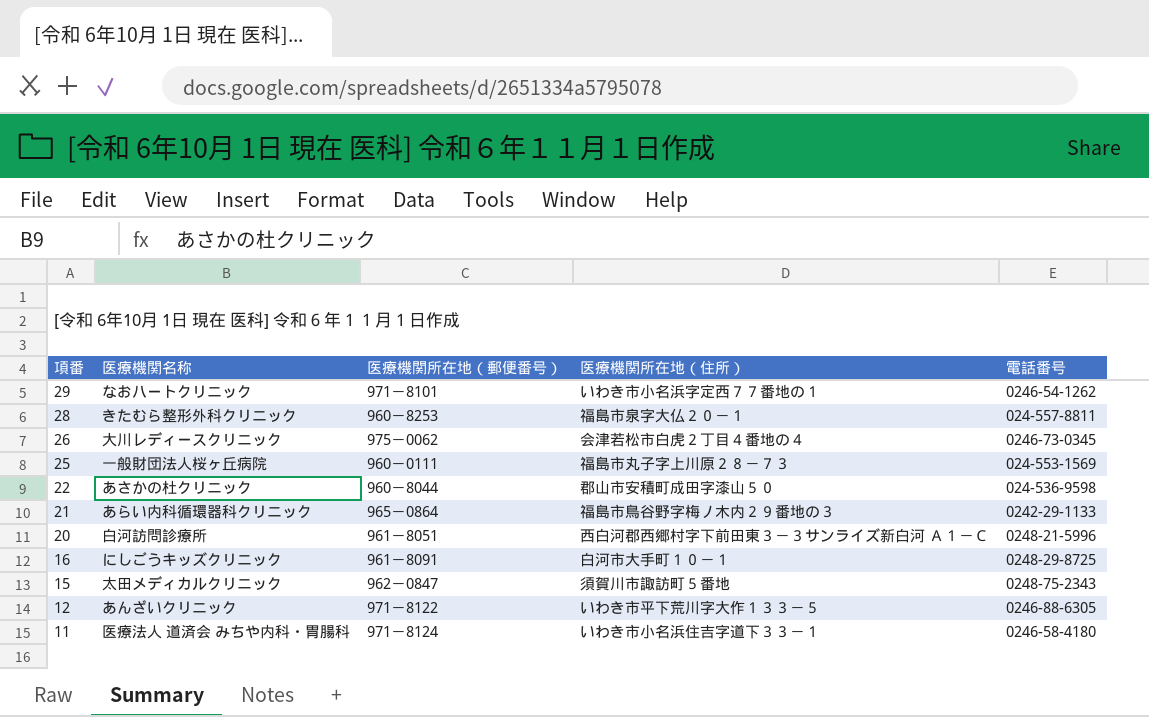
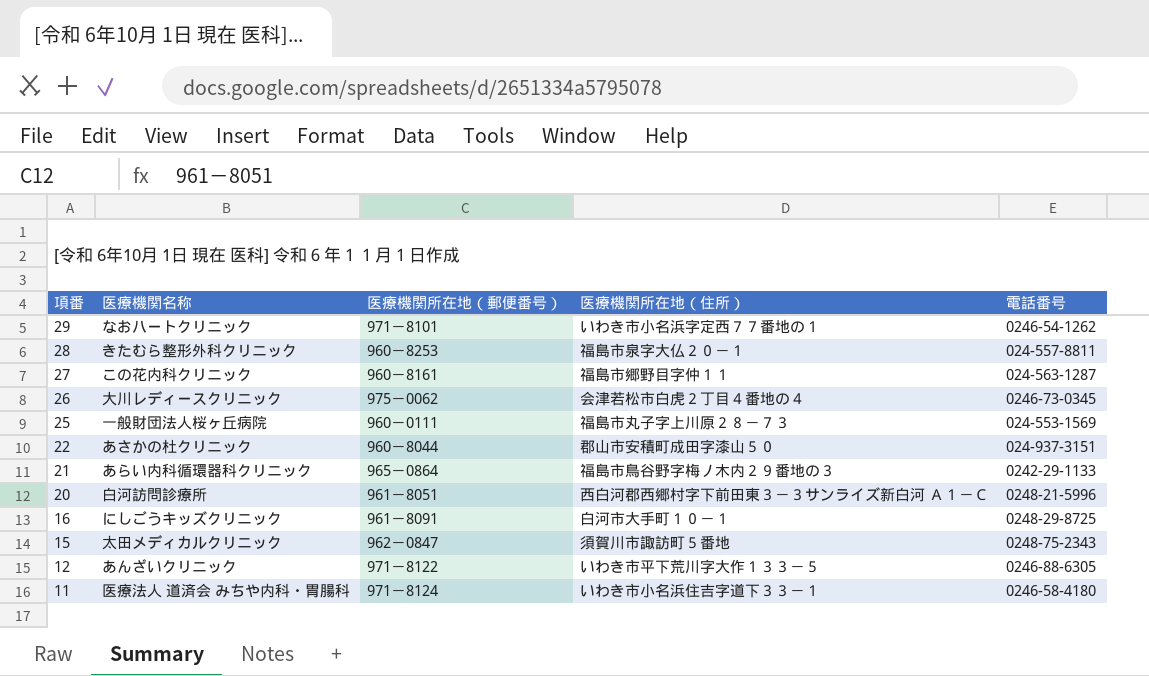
row 27: none -> この花内科クリニック | 960－8161 | 福島市郷野目字仲１１ | 024-563-1287
22 | 電話番号: 024-536-9598 -> 024-937-3151

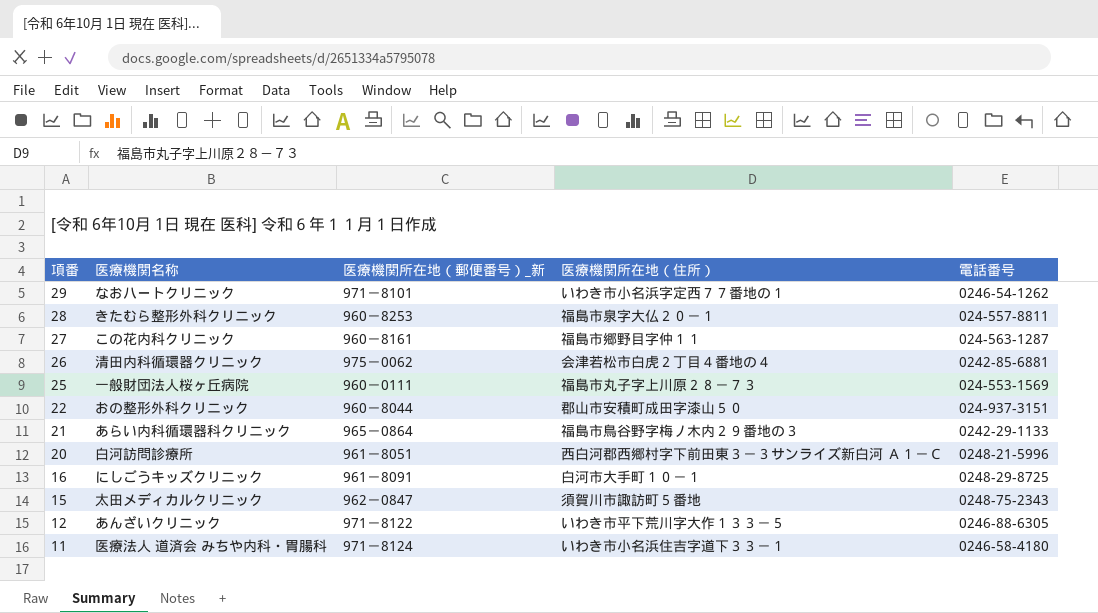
column name: 医療機関所在地（郵便番号） -> 医療機関所在地（郵便番号）_新
26 | 医療機関名称: 大川レディースクリニック -> 清田内科循環器クリニック
26 | 電話番号: 0246-73-0345 -> 0242-85-6881
22 | 医療機関名称: あさかの杜クリニック -> おの整形外科クリニック

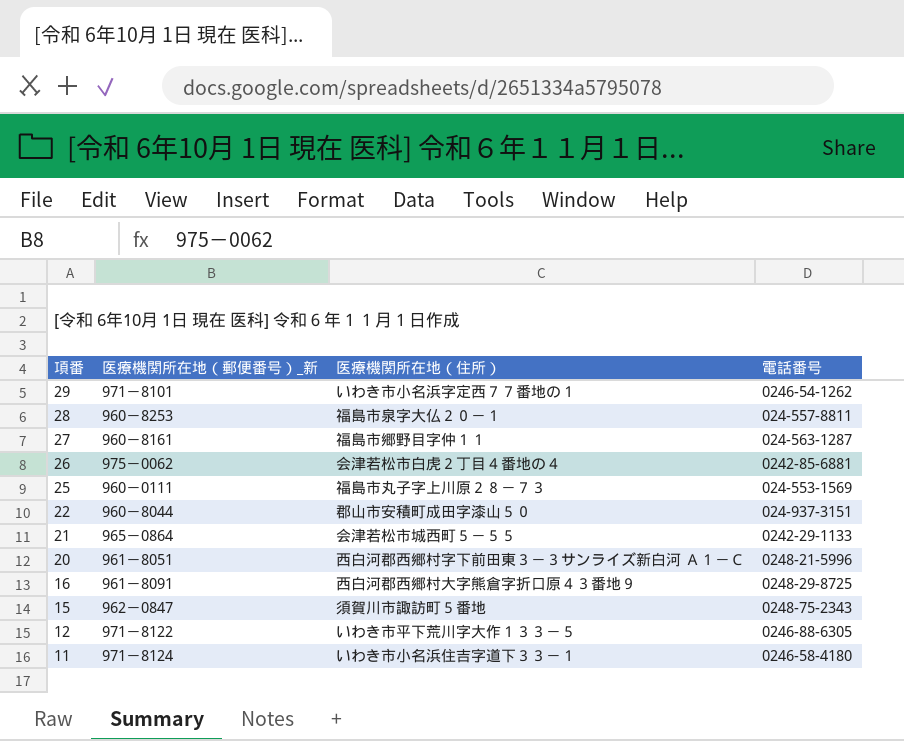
column 医療機関名称 | position: 2 -> none
21 | 医療機関所在地（住所）: 福島市鳥谷野字梅ノ木内２９番地の３ -> 会津若松市城西町５－５５
16 | 医療機関所在地（住所）: 白河市大手町１０－１ -> 西白河郡西郷村大字熊倉字折口原４３番地９

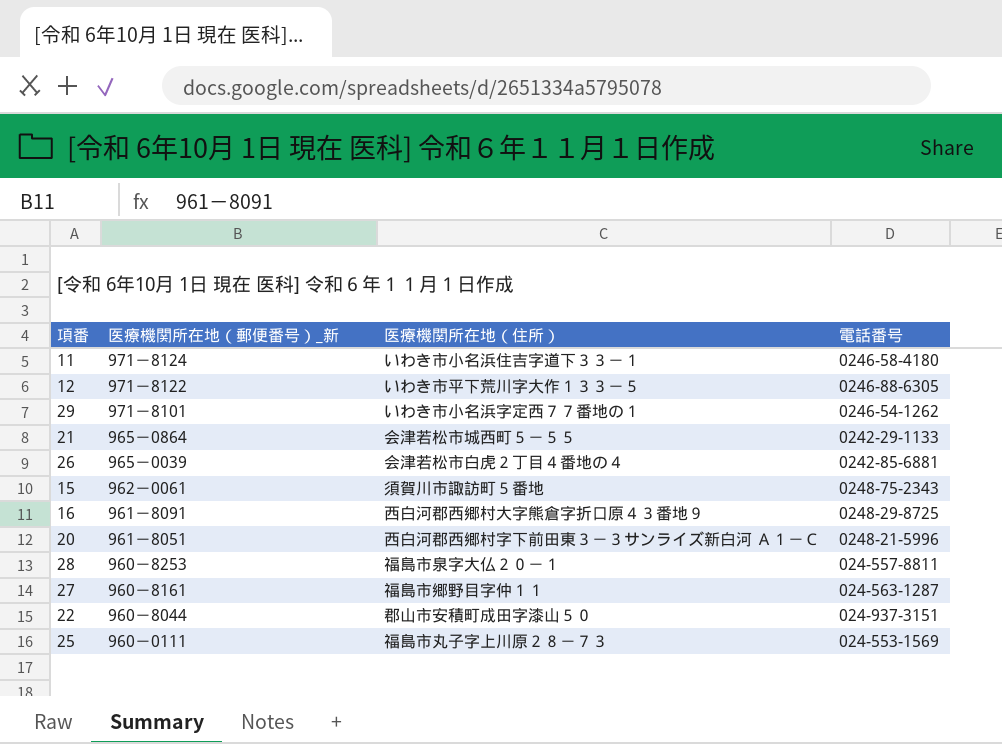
row order: 項番 descending -> 医療機関所在地（郵便番号）_新 descending
26 | 医療機関所在地（郵便番号）_新: 975－0062 -> 965－0039
15 | 医療機関所在地（郵便番号）_新: 962－0847 -> 962－0061

